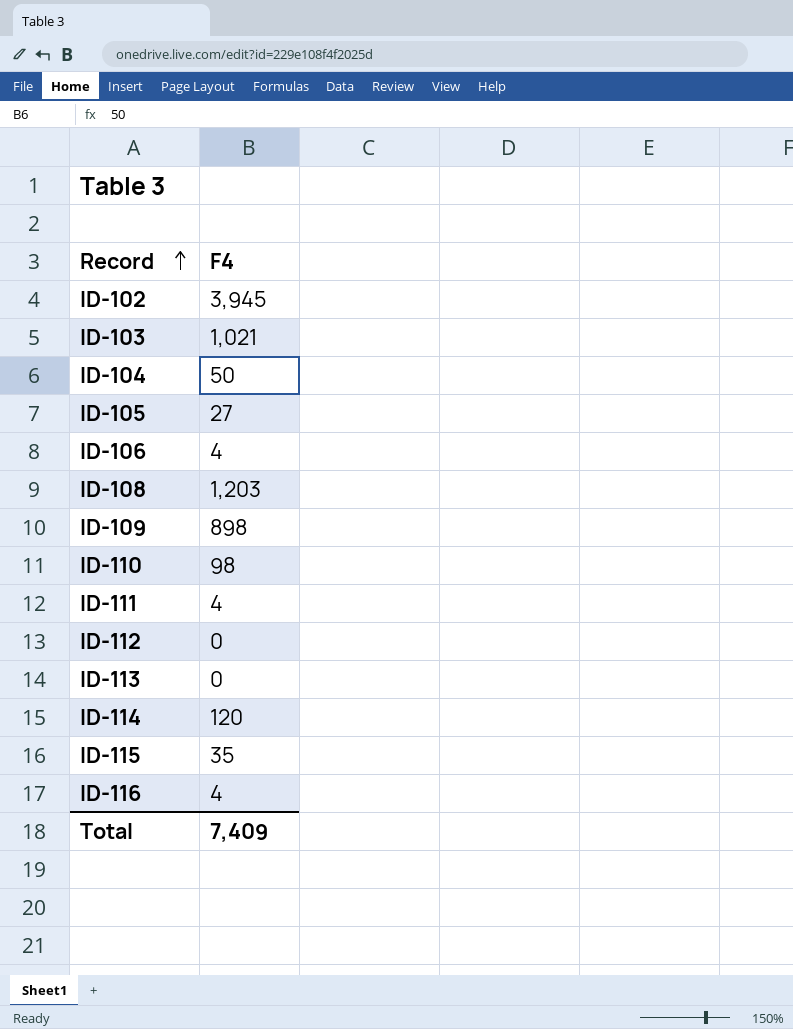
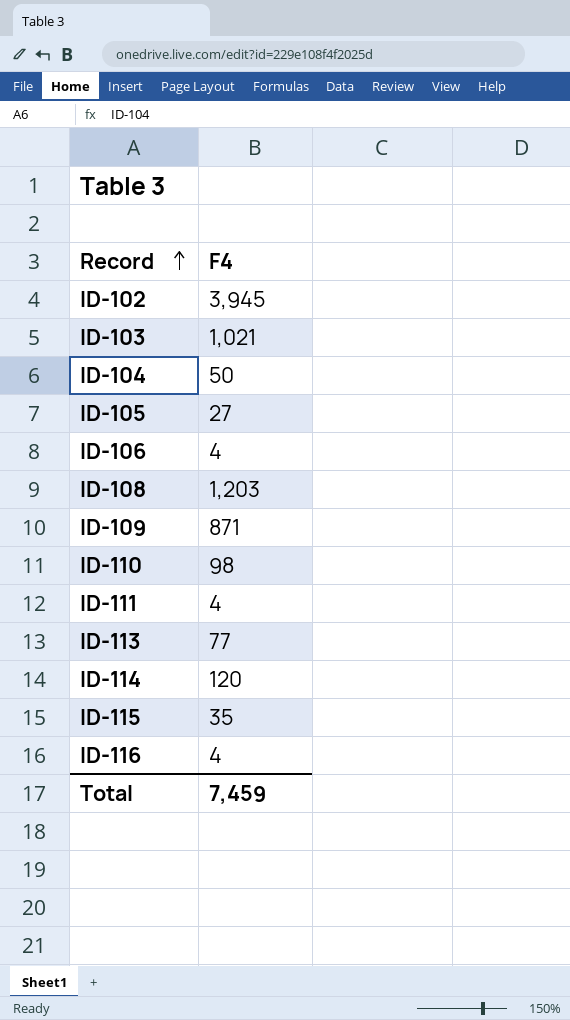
row ID-112: 0 -> none
ID-109 | F4: 898 -> 871
ID-113 | F4: 0 -> 77
Total | F4: 7,409 -> 7,459

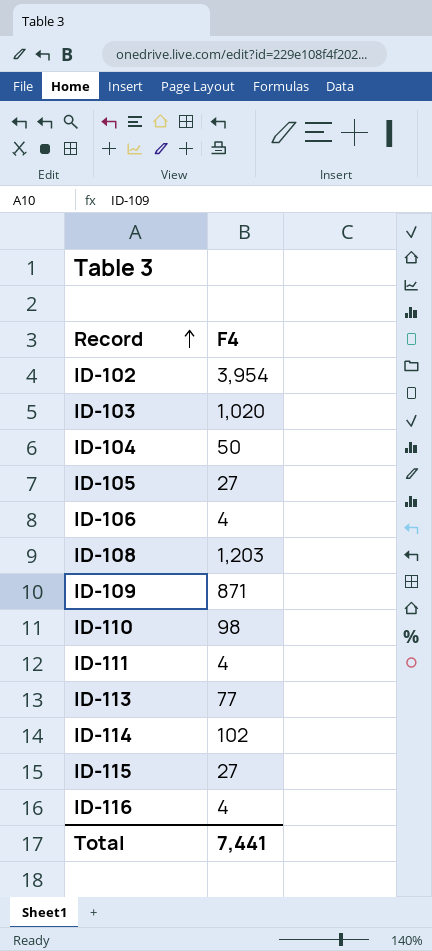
ID-102 | F4: 3,945 -> 3,954
ID-103 | F4: 1,021 -> 1,020
ID-114 | F4: 120 -> 102
ID-115 | F4: 35 -> 27
Total | F4: 7,459 -> 7,441

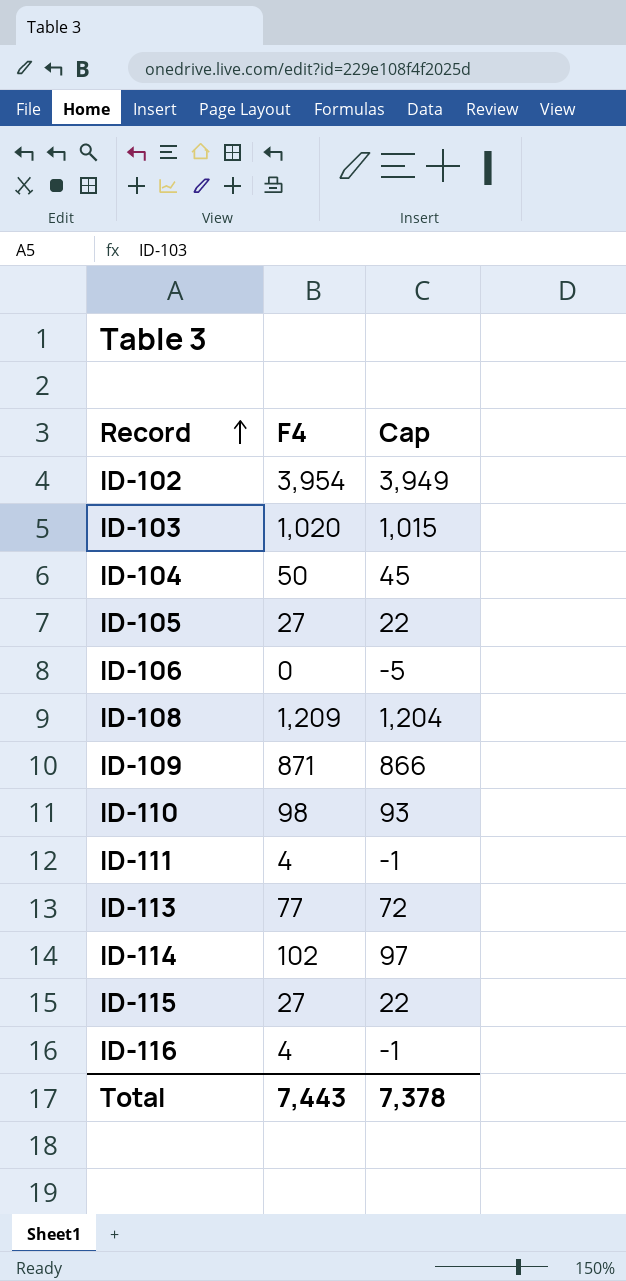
column Cap | formula: none -> [F4] - 5
ID-106 | F4: 4 -> 0
ID-108 | F4: 1,203 -> 1,209
Total | F4: 7,441 -> 7,443

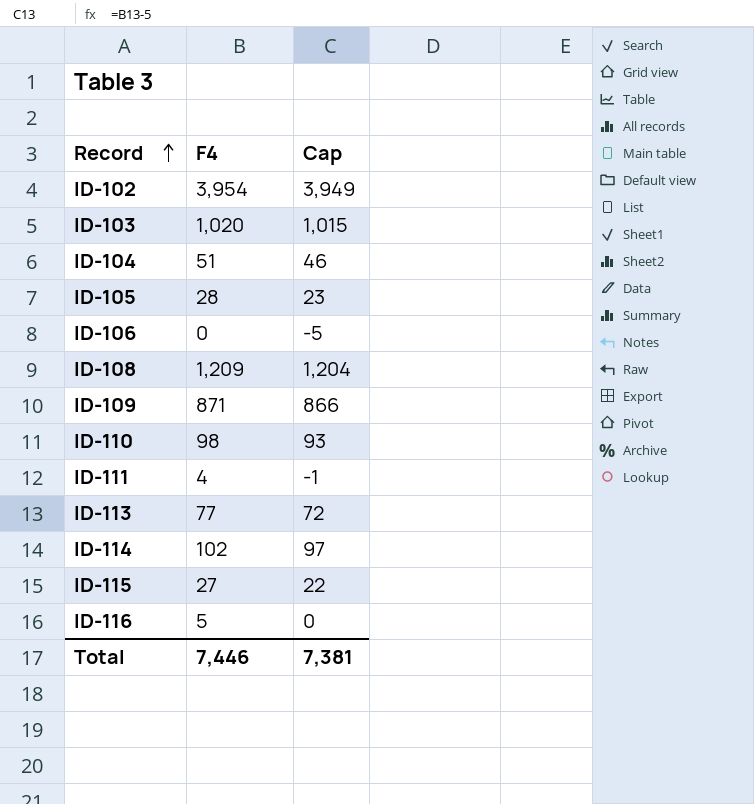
ID-104 | F4: 50 -> 51
ID-104 | Cap: 45 -> 46
ID-105 | F4: 27 -> 28
ID-105 | Cap: 22 -> 23
ID-116 | F4: 4 -> 5
ID-116 | Cap: -1 -> 0
Total | F4: 7,443 -> 7,446
Total | Cap: 7,378 -> 7,381

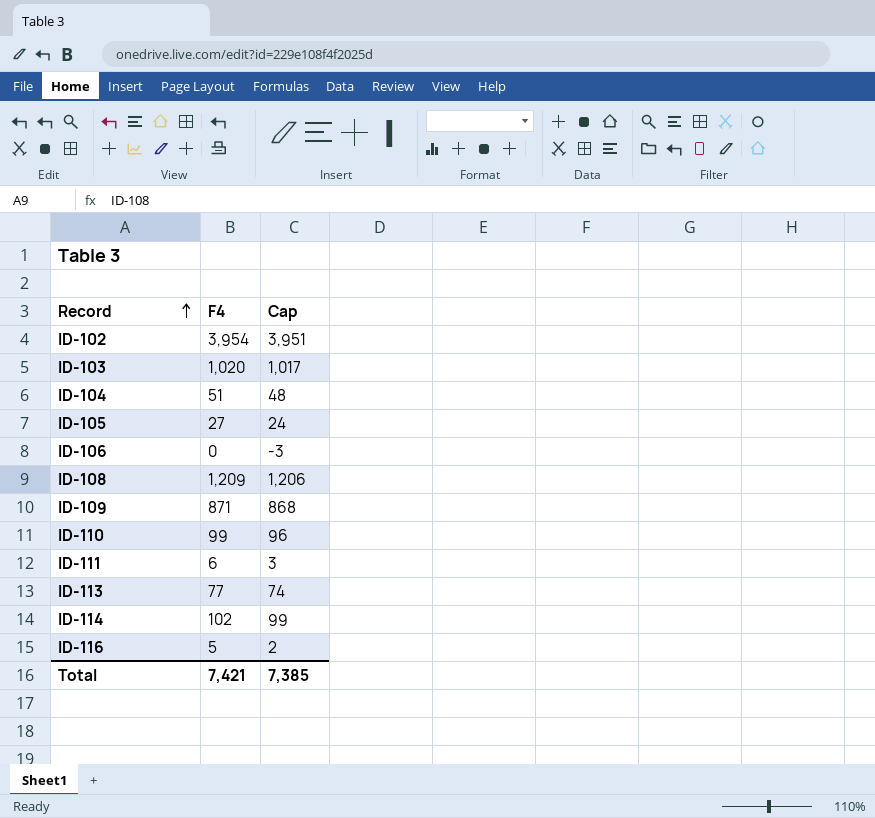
column Cap | formula: [F4] - 5 -> [F4] - 3
row ID-115: 27 | 22 -> none
ID-105 | F4: 28 -> 27
ID-110 | F4: 98 -> 99
ID-111 | F4: 4 -> 6
Total | F4: 7,446 -> 7,421
Total | Cap: 7,381 -> 7,385

